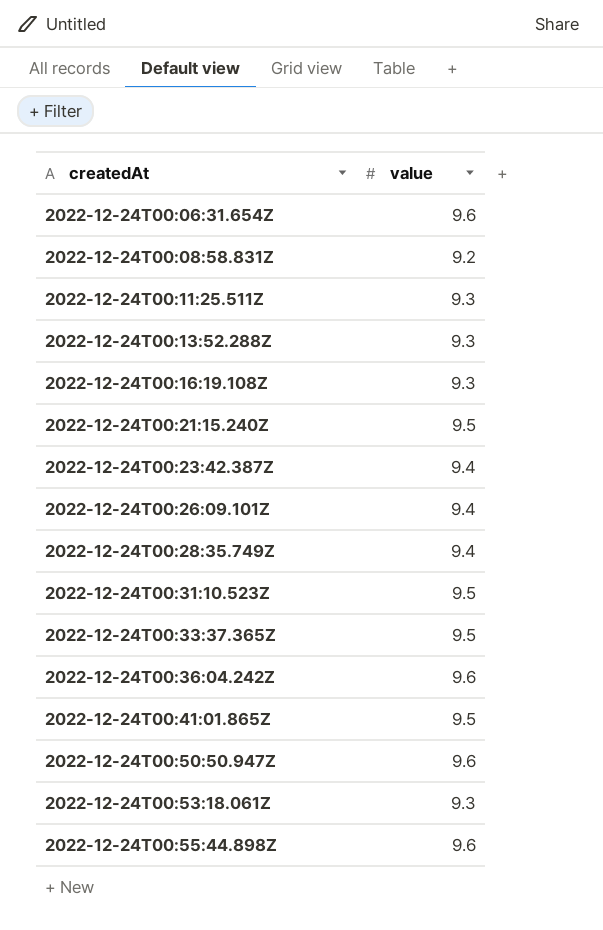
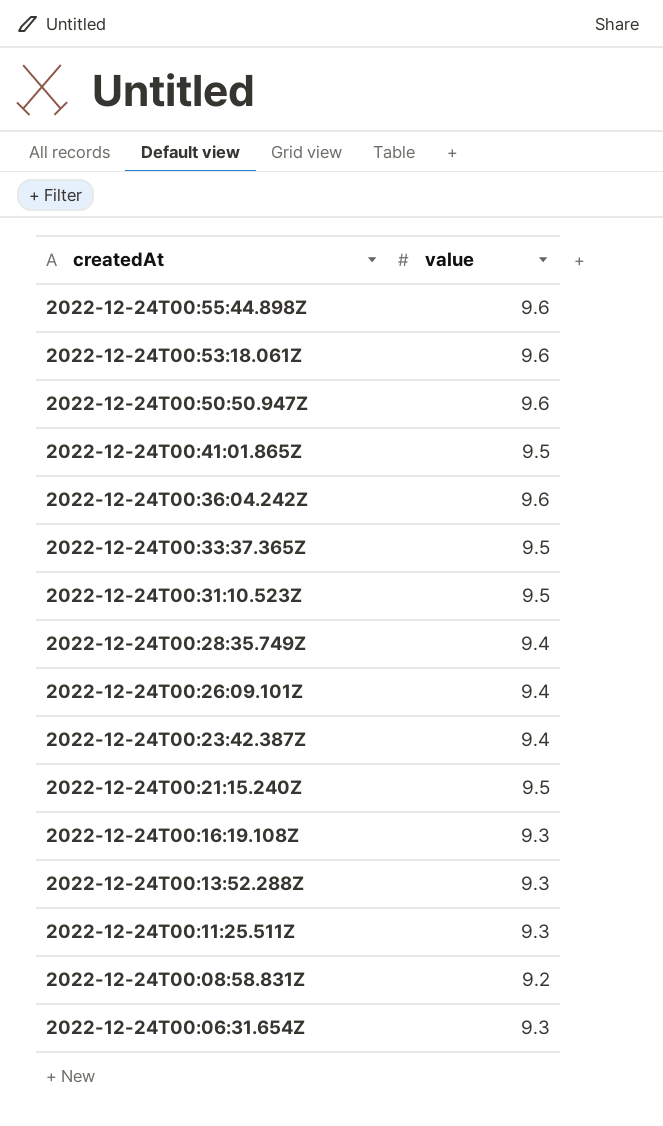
row order: createdAt ascending -> createdAt descending
2022-12-24T00:53:18.061Z | value: 9.3 -> 9.6
2022-12-24T00:06:31.654Z | value: 9.6 -> 9.3

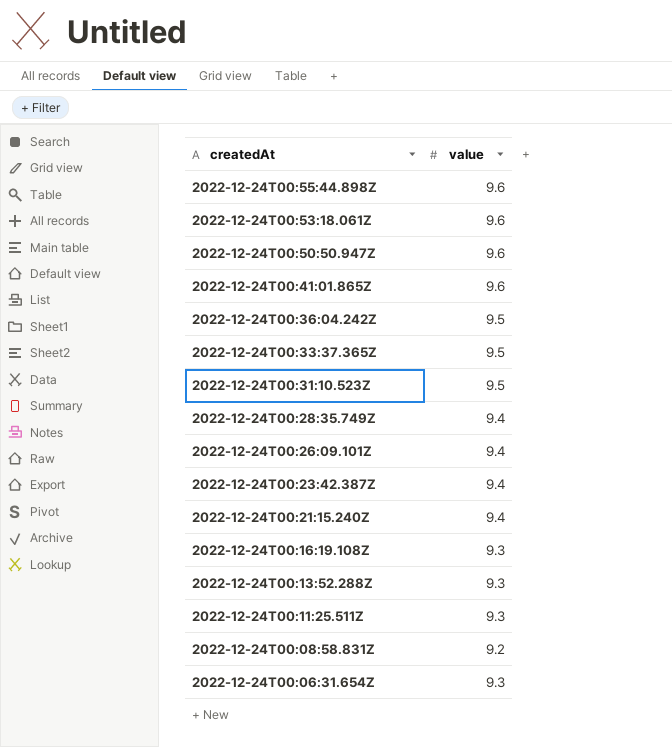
2022-12-24T00:41:01.865Z | value: 9.5 -> 9.6
2022-12-24T00:36:04.242Z | value: 9.6 -> 9.5
2022-12-24T00:21:15.240Z | value: 9.5 -> 9.4

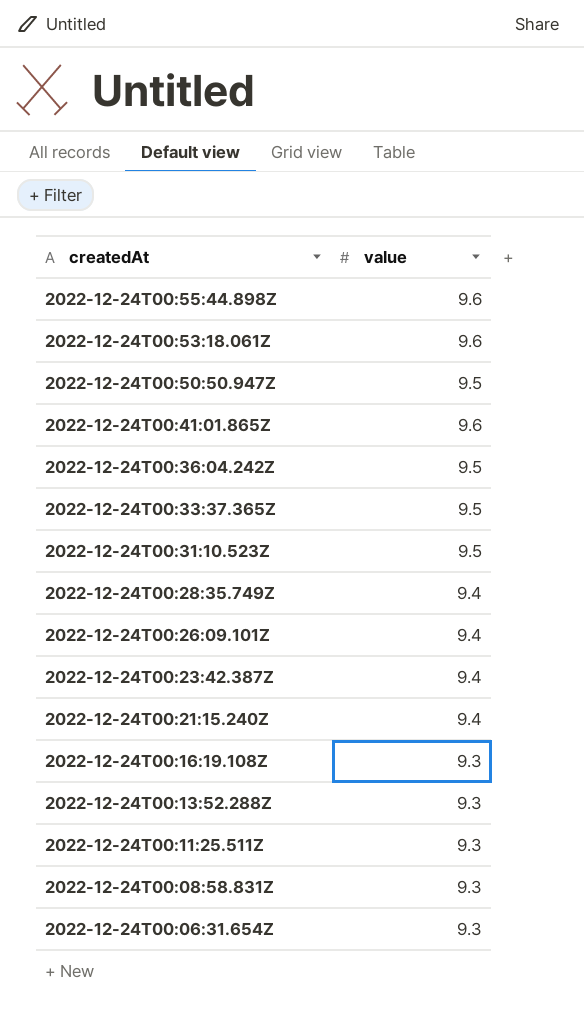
2022-12-24T00:50:50.947Z | value: 9.6 -> 9.5
2022-12-24T00:08:58.831Z | value: 9.2 -> 9.3

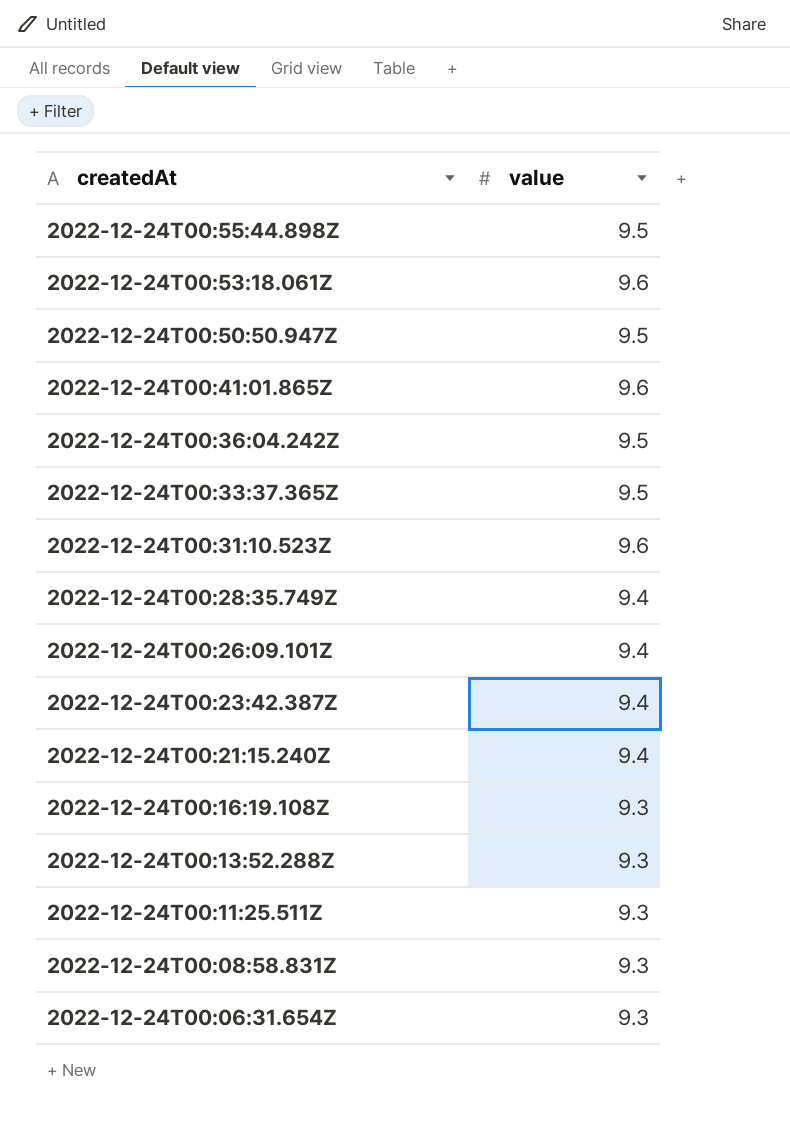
2022-12-24T00:55:44.898Z | value: 9.6 -> 9.5
2022-12-24T00:31:10.523Z | value: 9.5 -> 9.6

